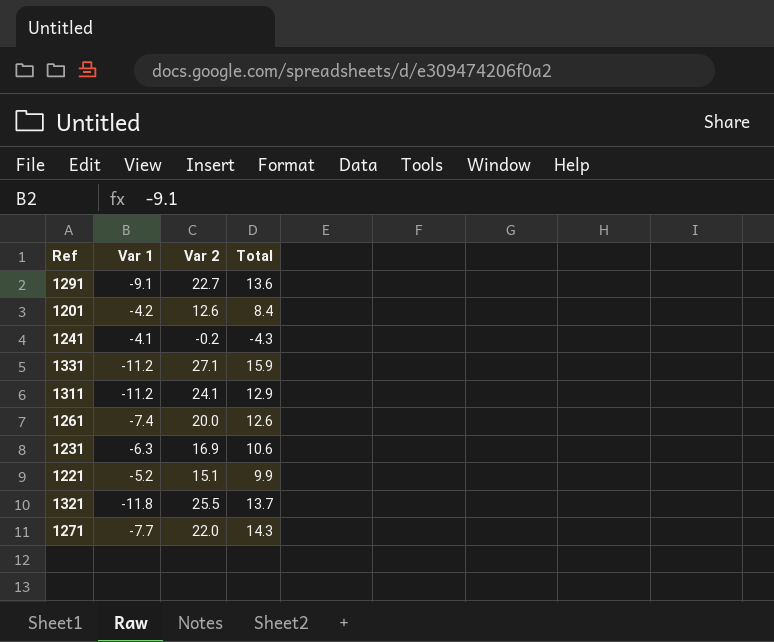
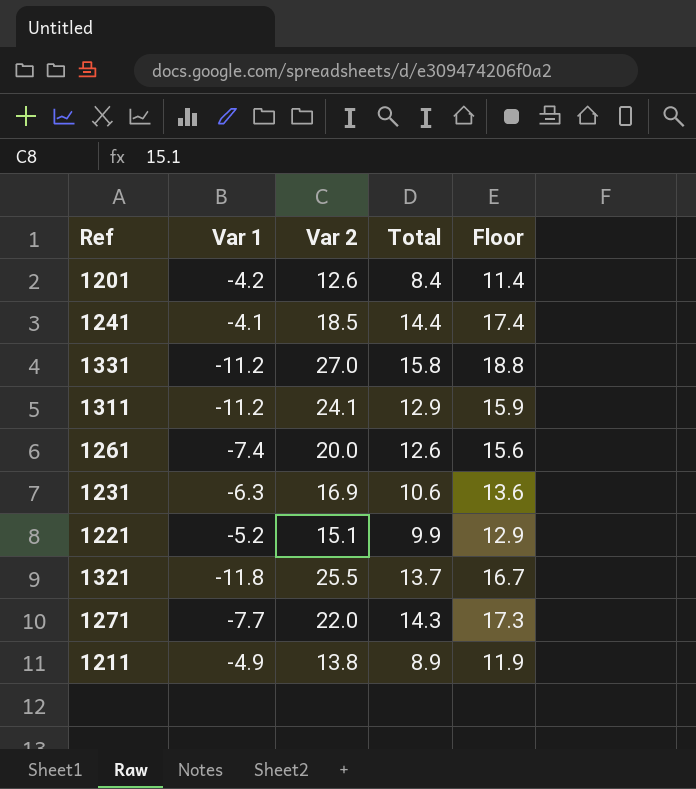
column Floor | formula: none -> [Total] + 3
row 1291: -9.1 | 22.7 | 13.6 -> none
1241 | Var 2: -0.2 -> 18.5
1241 | Total: -4.3 -> 14.4
1331 | Var 2: 27.1 -> 27.0
1331 | Total: 15.9 -> 15.8
row 1211: none -> -4.9 | 13.8 | 8.9 | 11.9

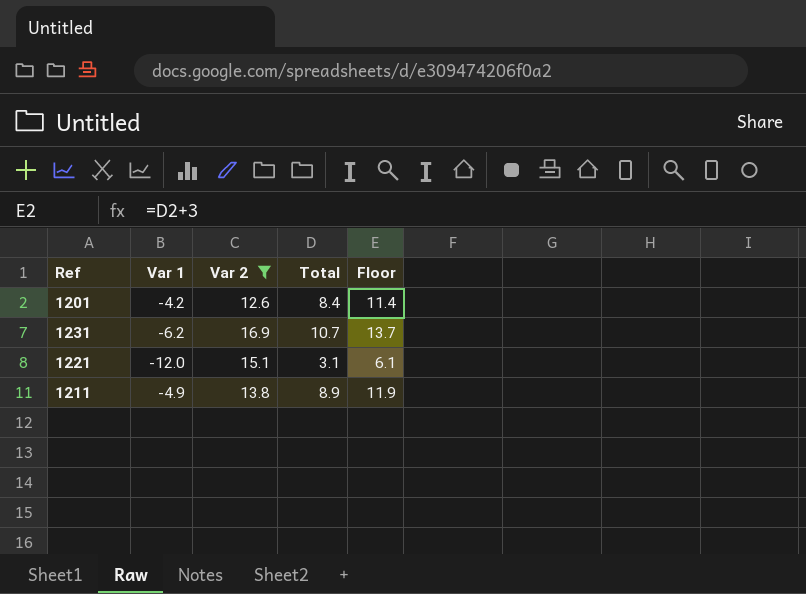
filter: none -> Var 2 <= 16.9
1231 | Var 1: -6.3 -> -6.2
1231 | Total: 10.6 -> 10.7
1231 | Floor: 13.6 -> 13.7
1221 | Var 1: -5.2 -> -12.0
1221 | Total: 9.9 -> 3.1
1221 | Floor: 12.9 -> 6.1

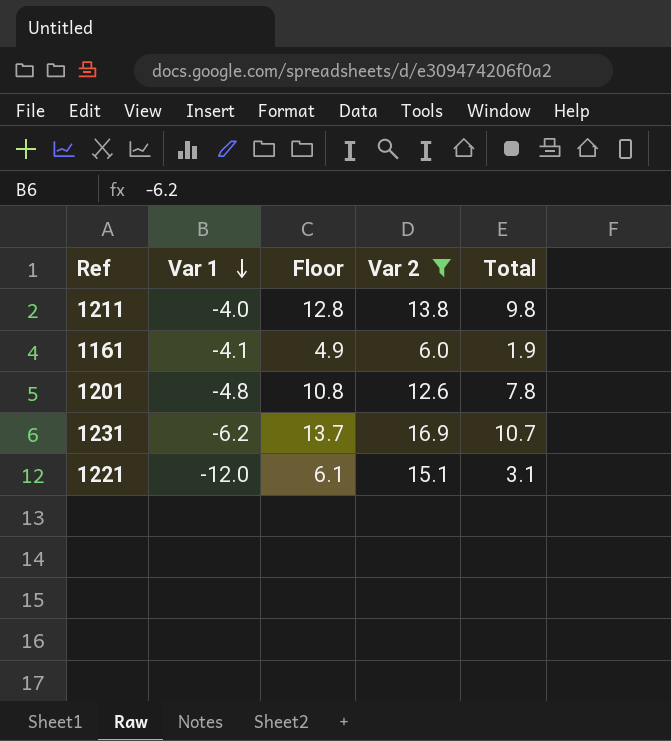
row order: none -> Var 1 descending
column Floor | position: 5 -> 3
1211 | Var 1: -4.9 -> -4.0
1211 | Floor: 11.9 -> 12.8
1211 | Total: 8.9 -> 9.8
row 1161: none -> -4.1 | 4.9 | 6.0 | 1.9
1201 | Var 1: -4.2 -> -4.8
1201 | Floor: 11.4 -> 10.8
1201 | Total: 8.4 -> 7.8

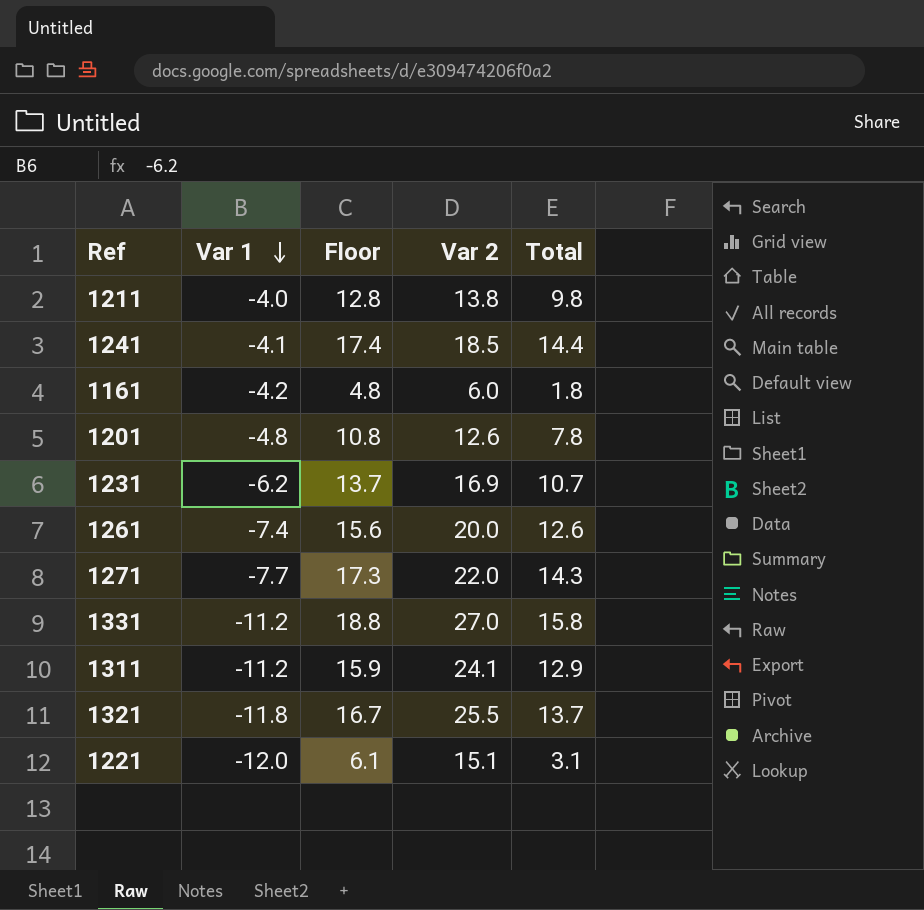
filter: Var 2 <= 16.9 -> none
1161 | Var 1: -4.1 -> -4.2
1161 | Floor: 4.9 -> 4.8
1161 | Total: 1.9 -> 1.8

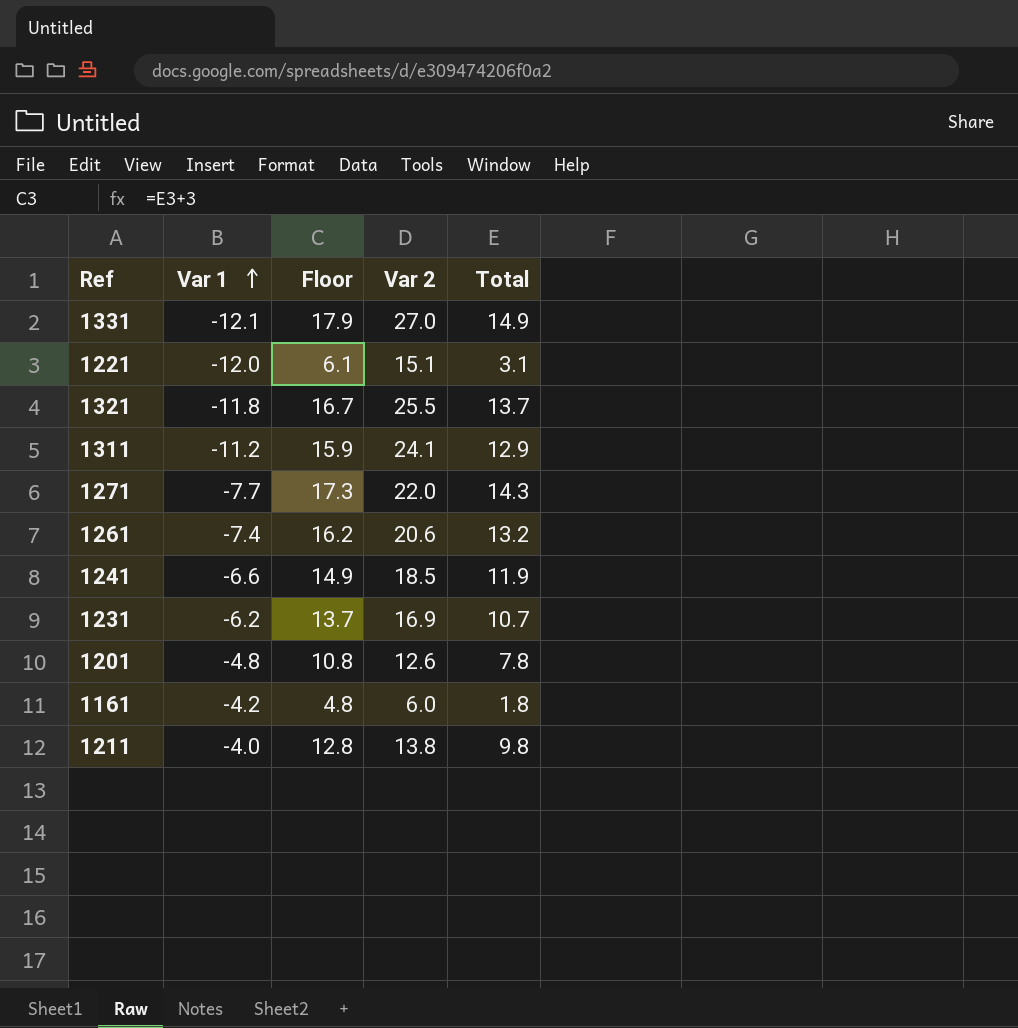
row order: Var 1 descending -> Var 1 ascending
1331 | Var 1: -11.2 -> -12.1
1331 | Floor: 18.8 -> 17.9
1331 | Total: 15.8 -> 14.9
1261 | Floor: 15.6 -> 16.2
1261 | Var 2: 20.0 -> 20.6
1261 | Total: 12.6 -> 13.2
1241 | Var 1: -4.1 -> -6.6
1241 | Floor: 17.4 -> 14.9
1241 | Total: 14.4 -> 11.9

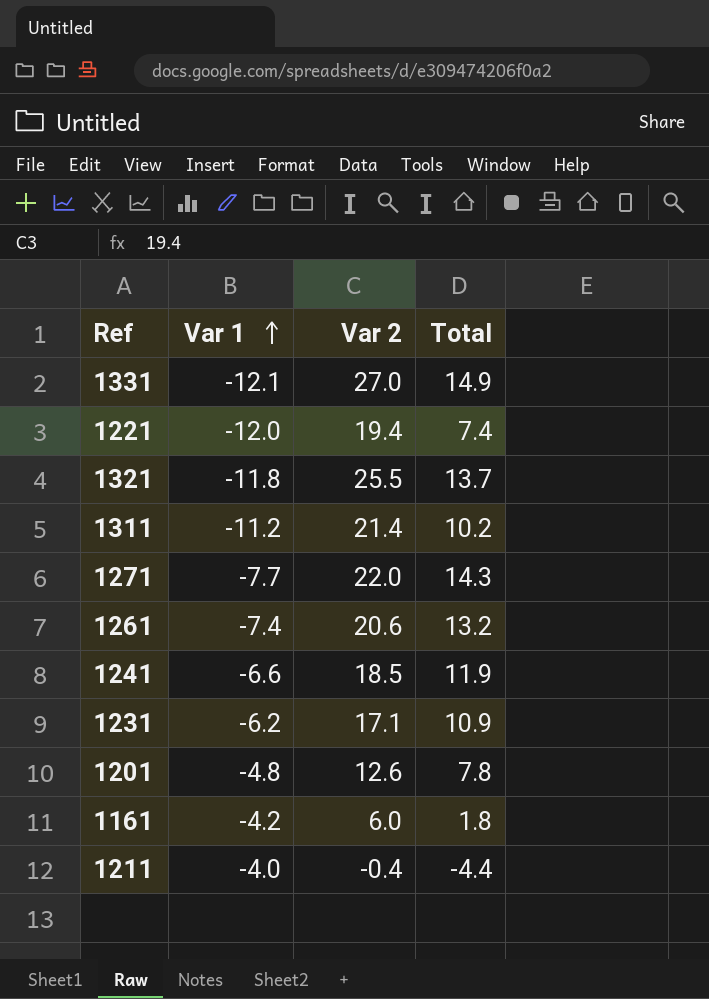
column Floor | formula: [Total] + 3 -> none
1221 | Var 2: 15.1 -> 19.4
1221 | Total: 3.1 -> 7.4
1311 | Var 2: 24.1 -> 21.4
1311 | Total: 12.9 -> 10.2
1231 | Var 2: 16.9 -> 17.1
1231 | Total: 10.7 -> 10.9
1211 | Var 2: 13.8 -> -0.4
1211 | Total: 9.8 -> -4.4

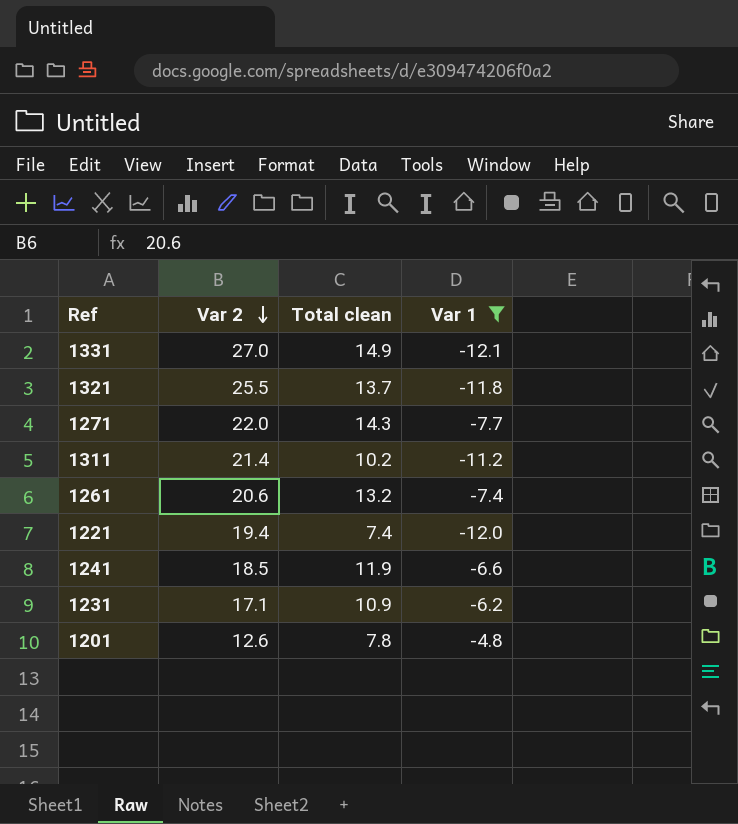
filter: none -> Var 1 <= -4.8
row order: Var 1 ascending -> Var 2 descending
column name: Total -> Total clean
column Var 1 | position: 2 -> 4

